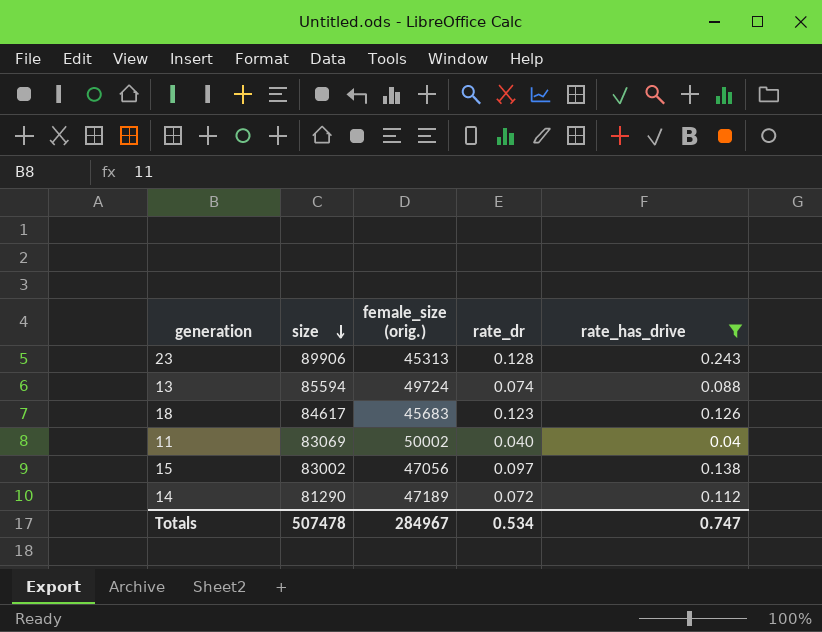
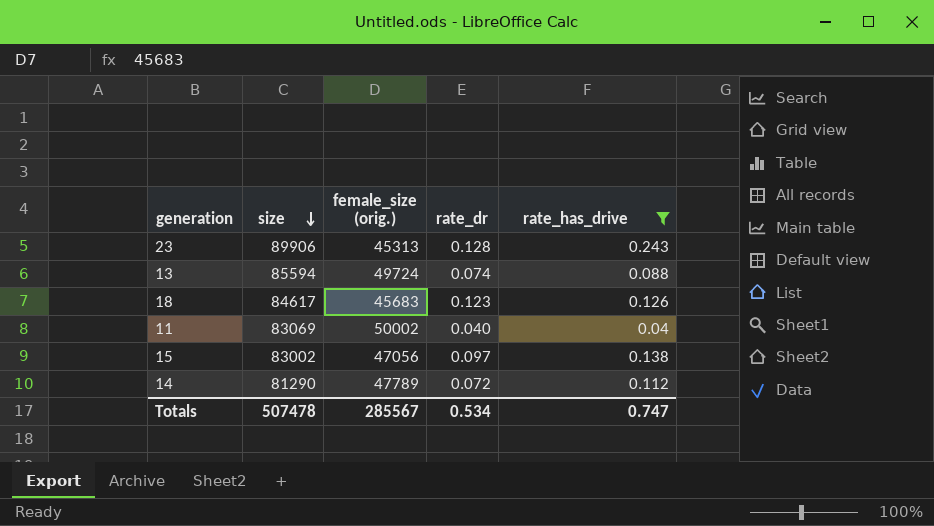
14 | female_size (orig.): 47189 -> 47789
Totals | female_size (orig.): 284967 -> 285567

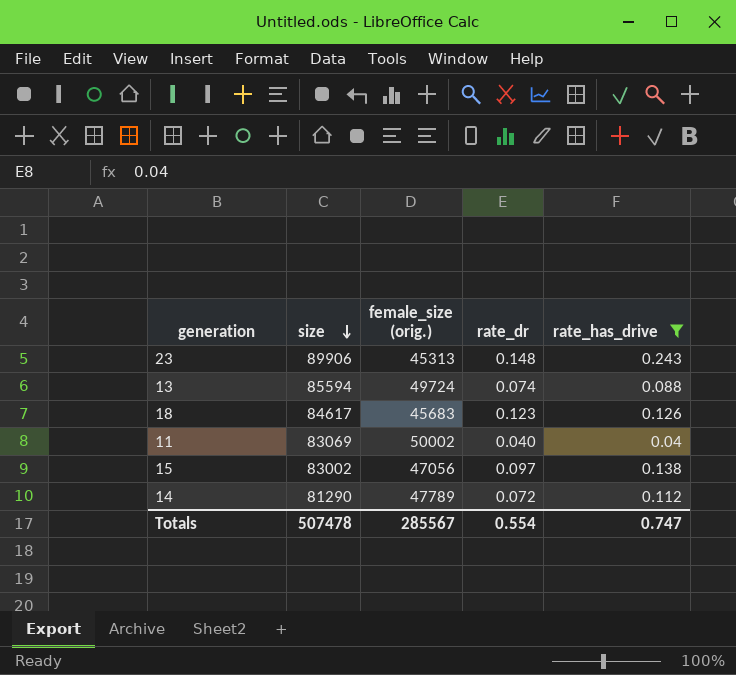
23 | rate_dr: 0.128 -> 0.148
Totals | rate_dr: 0.534 -> 0.554

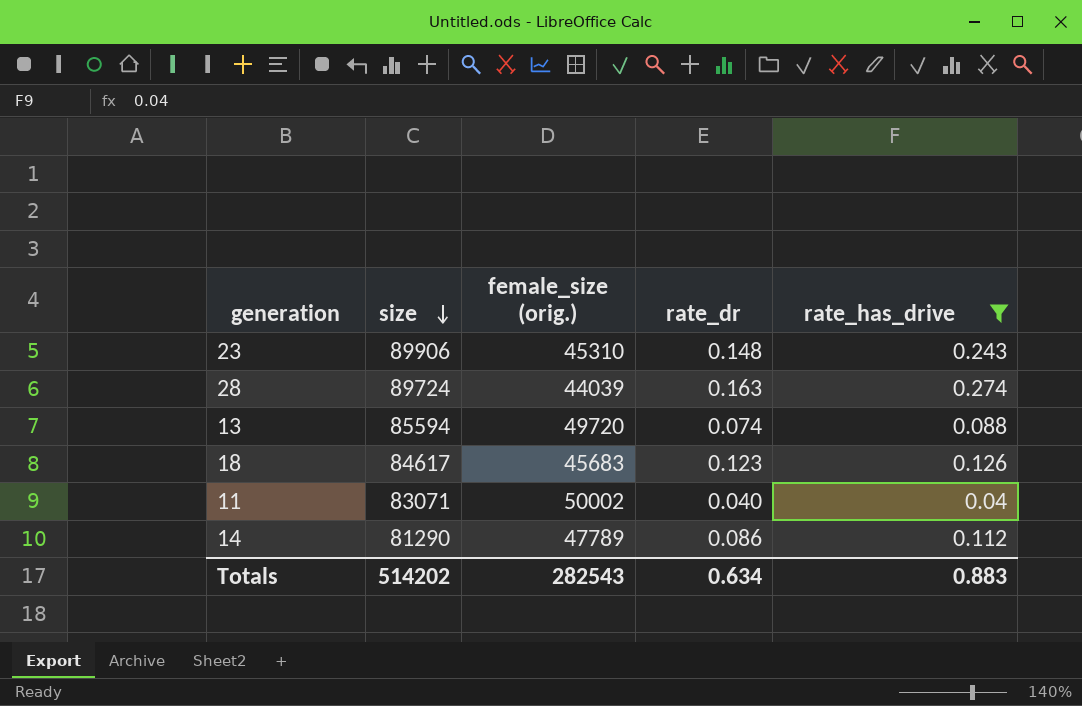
row 15: 83002 | 47056 | 0.097 | 0.138 -> none
23 | female_size (orig.): 45313 -> 45310
row 28: none -> 89724 | 44039 | 0.163 | 0.274
13 | female_size (orig.): 49724 -> 49720
11 | size: 83069 -> 83071
14 | rate_dr: 0.072 -> 0.086
Totals | size: 507478 -> 514202
Totals | female_size (orig.): 285567 -> 282543
Totals | rate_dr: 0.554 -> 0.634
Totals | rate_has_drive: 0.747 -> 0.883

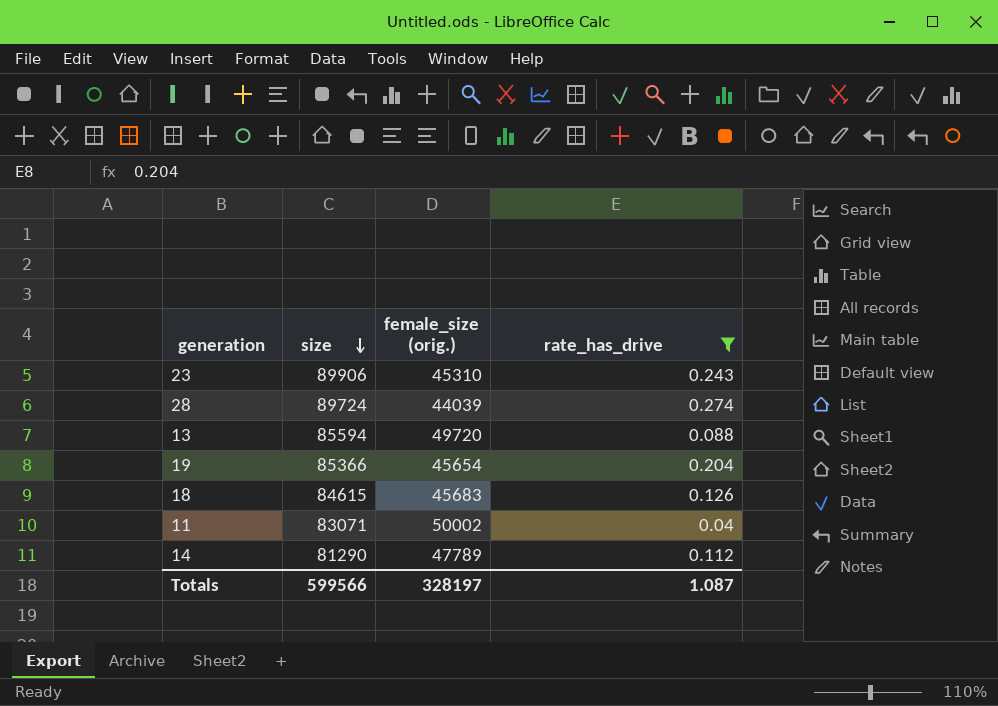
column rate_dr | position: 4 -> none
row 19: none -> 85366 | 45654 | 0.204
18 | size: 84617 -> 84615
Totals | size: 514202 -> 599566
Totals | female_size (orig.): 282543 -> 328197
Totals | rate_has_drive: 0.883 -> 1.087

